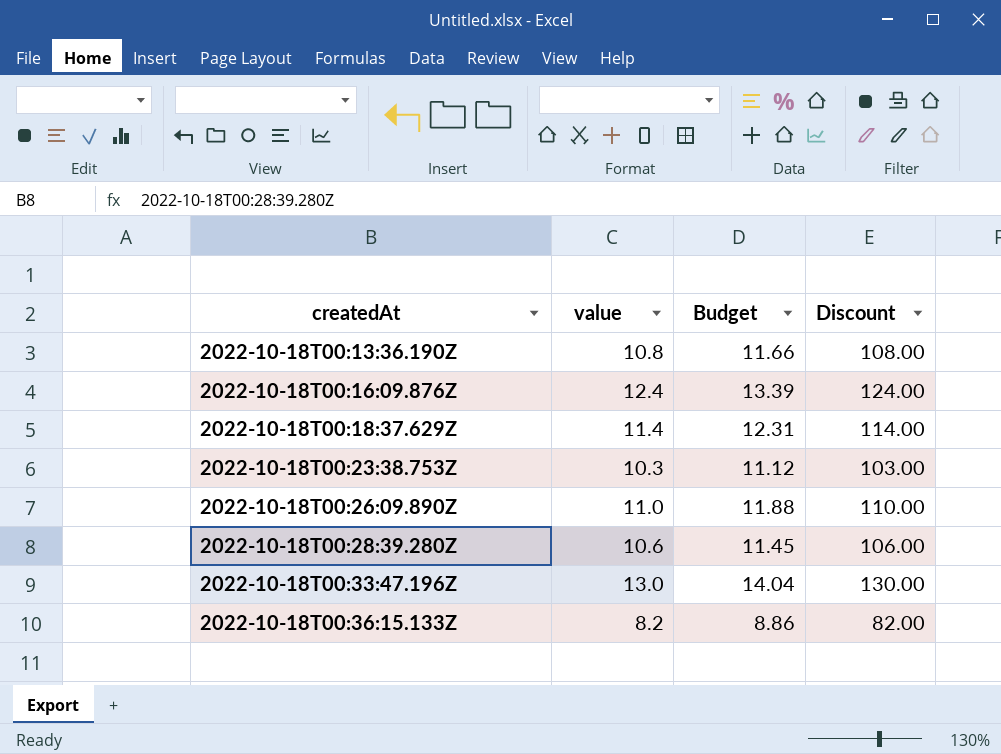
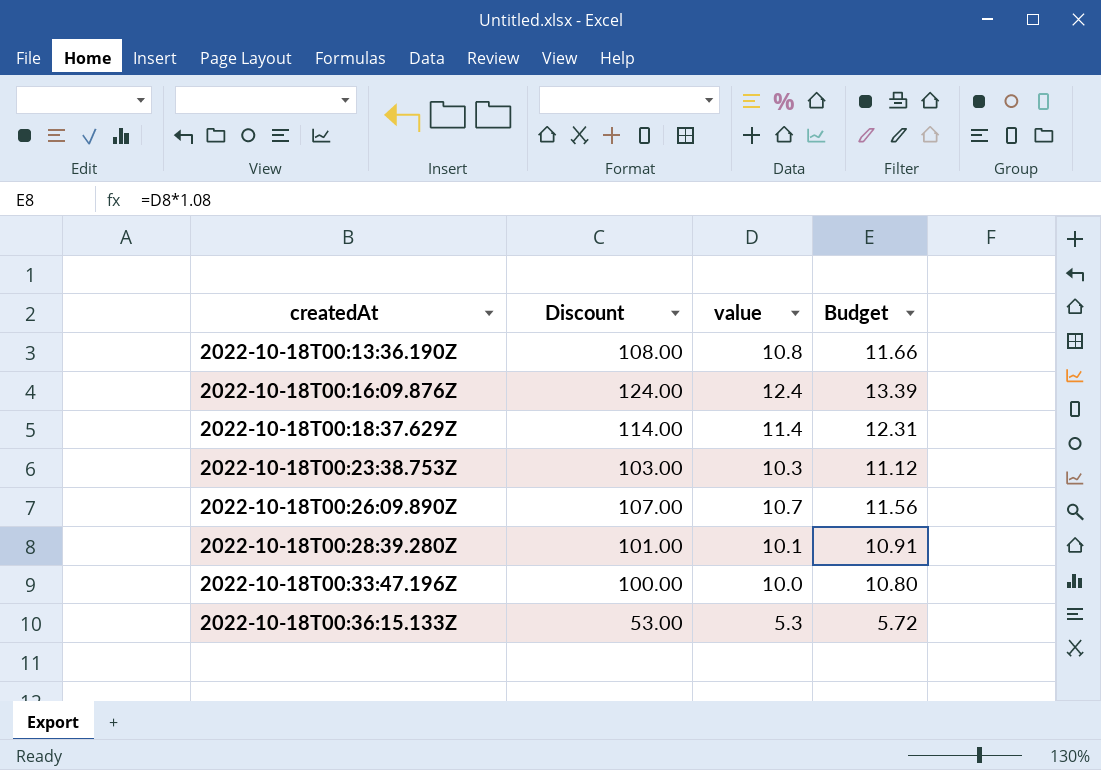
column Discount | position: 4 -> 2
2022-10-18T00:26:09.890Z | Discount: 110.00 -> 107.00
2022-10-18T00:26:09.890Z | value: 11.0 -> 10.7
2022-10-18T00:26:09.890Z | Budget: 11.88 -> 11.56
2022-10-18T00:28:39.280Z | Discount: 106.00 -> 101.00
2022-10-18T00:28:39.280Z | value: 10.6 -> 10.1
2022-10-18T00:28:39.280Z | Budget: 11.45 -> 10.91
2022-10-18T00:33:47.196Z | Discount: 130.00 -> 100.00
2022-10-18T00:33:47.196Z | value: 13.0 -> 10.0
2022-10-18T00:33:47.196Z | Budget: 14.04 -> 10.80
2022-10-18T00:36:15.133Z | Discount: 82.00 -> 53.00
2022-10-18T00:36:15.133Z | value: 8.2 -> 5.3
2022-10-18T00:36:15.133Z | Budget: 8.86 -> 5.72

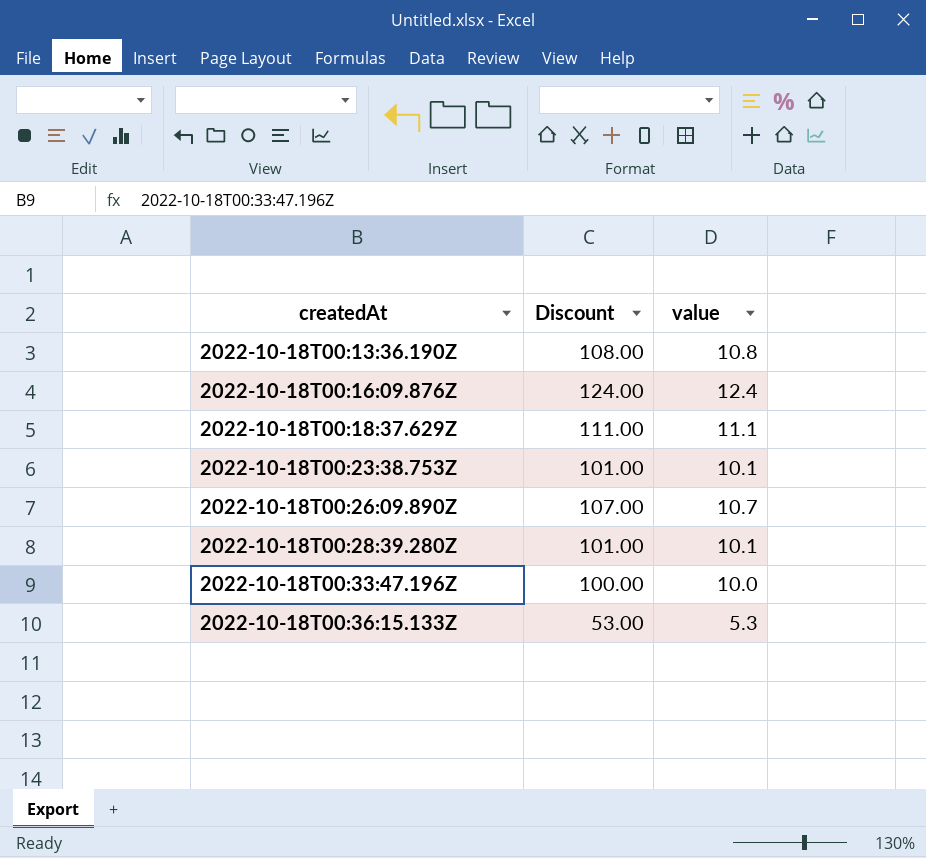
column Budget | formula: [value] * 1.08 -> none
2022-10-18T00:18:37.629Z | Discount: 114.00 -> 111.00
2022-10-18T00:18:37.629Z | value: 11.4 -> 11.1
2022-10-18T00:23:38.753Z | Discount: 103.00 -> 101.00
2022-10-18T00:23:38.753Z | value: 10.3 -> 10.1

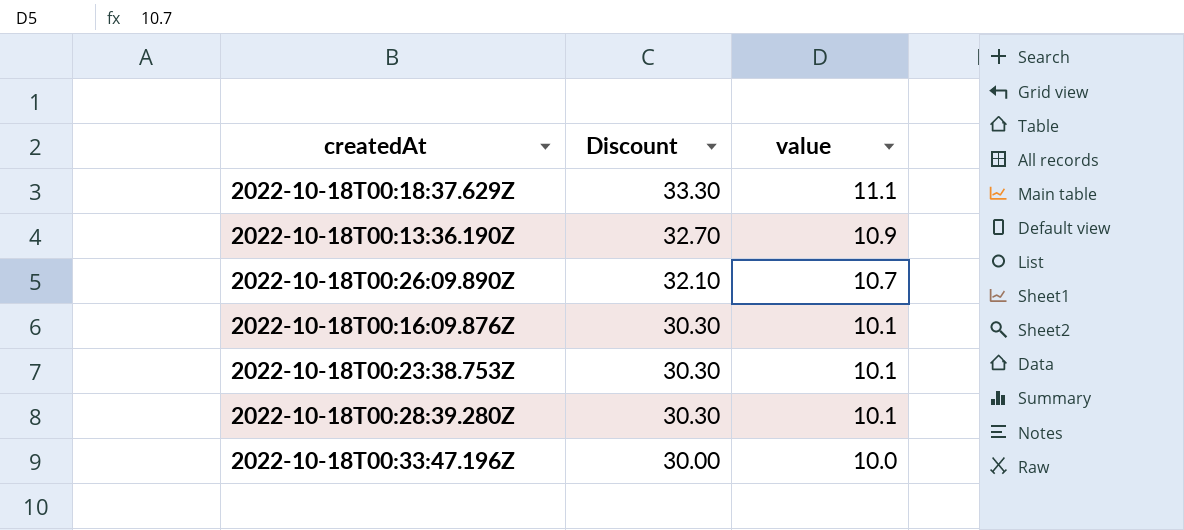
row order: createdAt ascending -> Discount descending
column Discount | formula: [value] * 10 -> [value] * 3
row 2022-10-18T00:36:15.133Z: 53.00 | 5.3 -> none
2022-10-18T00:13:36.190Z | value: 10.8 -> 10.9
2022-10-18T00:16:09.876Z | value: 12.4 -> 10.1

